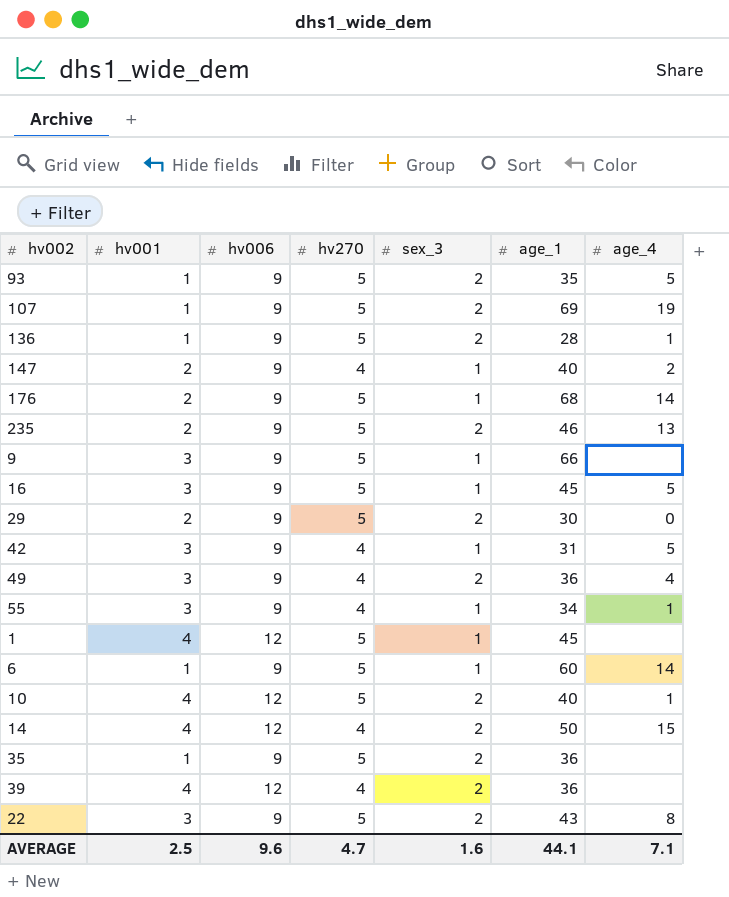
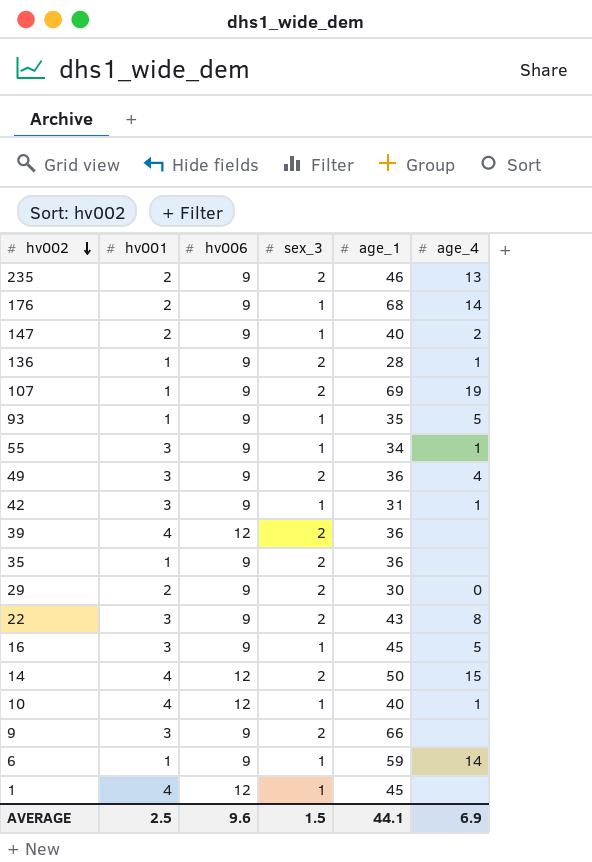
row order: none -> hv002 descending
column hv270 | position: 4 -> none
93 | sex_3: 2 -> 1
42 | age_4: 5 -> 1
10 | sex_3: 2 -> 1
9 | sex_3: 1 -> 2
6 | age_1: 60 -> 59
AVERAGE | sex_3: 1.6 -> 1.5
AVERAGE | age_4: 7.1 -> 6.9

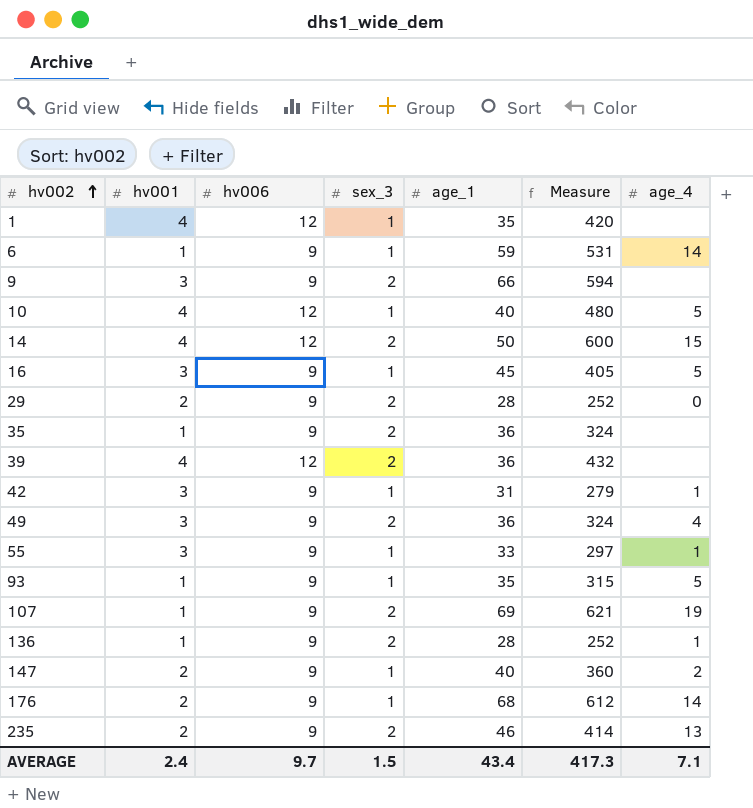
row order: hv002 descending -> hv002 ascending
column Measure | formula: none -> [hv006] * [age_1]
row 22: 3 | 9 | 2 | 43 | 8 -> none
1 | age_1: 45 -> 35
10 | age_4: 1 -> 5
29 | age_1: 30 -> 28
55 | age_1: 34 -> 33
AVERAGE | hv001: 2.5 -> 2.4
AVERAGE | hv006: 9.6 -> 9.7
AVERAGE | age_1: 44.1 -> 43.4
AVERAGE | age_4: 6.9 -> 7.1

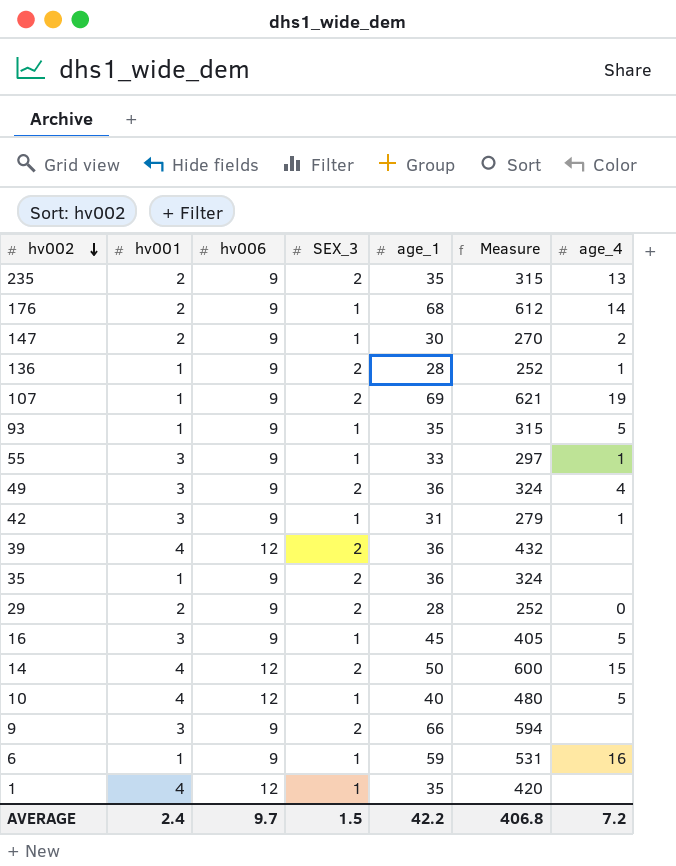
row order: hv002 ascending -> hv002 descending
column name: sex_3 -> SEX_3
235 | age_1: 46 -> 35
235 | Measure: 414 -> 315
147 | age_1: 40 -> 30
147 | Measure: 360 -> 270
6 | age_4: 14 -> 16
AVERAGE | age_1: 43.4 -> 42.2
AVERAGE | Measure: 417.3 -> 406.8
AVERAGE | age_4: 7.1 -> 7.2

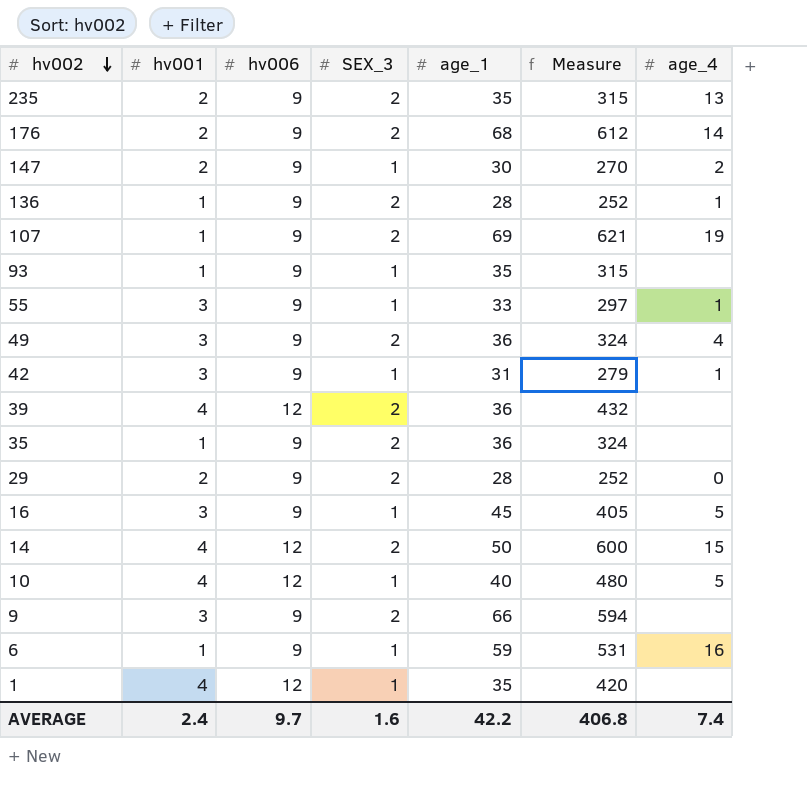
176 | SEX_3: 1 -> 2
93 | age_4: 5 -> none
AVERAGE | SEX_3: 1.5 -> 1.6
AVERAGE | age_4: 7.2 -> 7.4

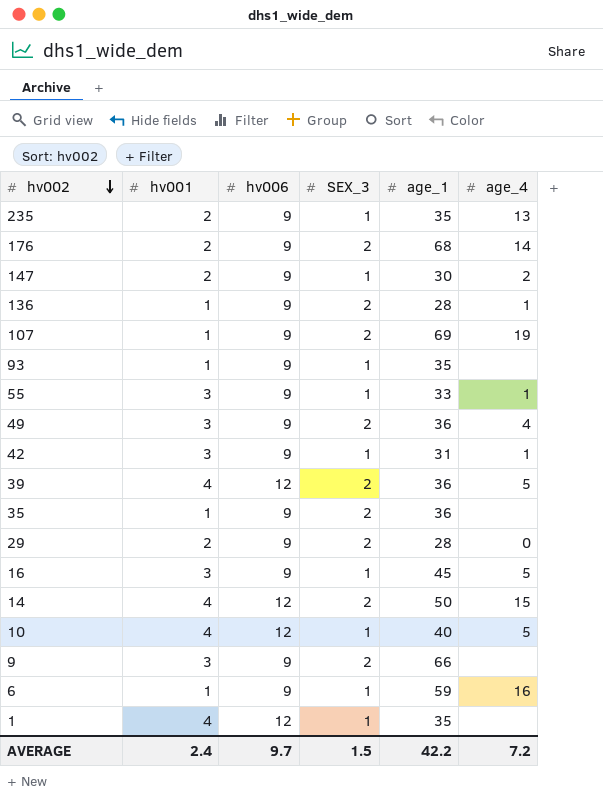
column Measure | formula: [hv006] * [age_1] -> none
235 | SEX_3: 2 -> 1
39 | age_4: none -> 5
AVERAGE | SEX_3: 1.6 -> 1.5
AVERAGE | age_4: 7.4 -> 7.2

